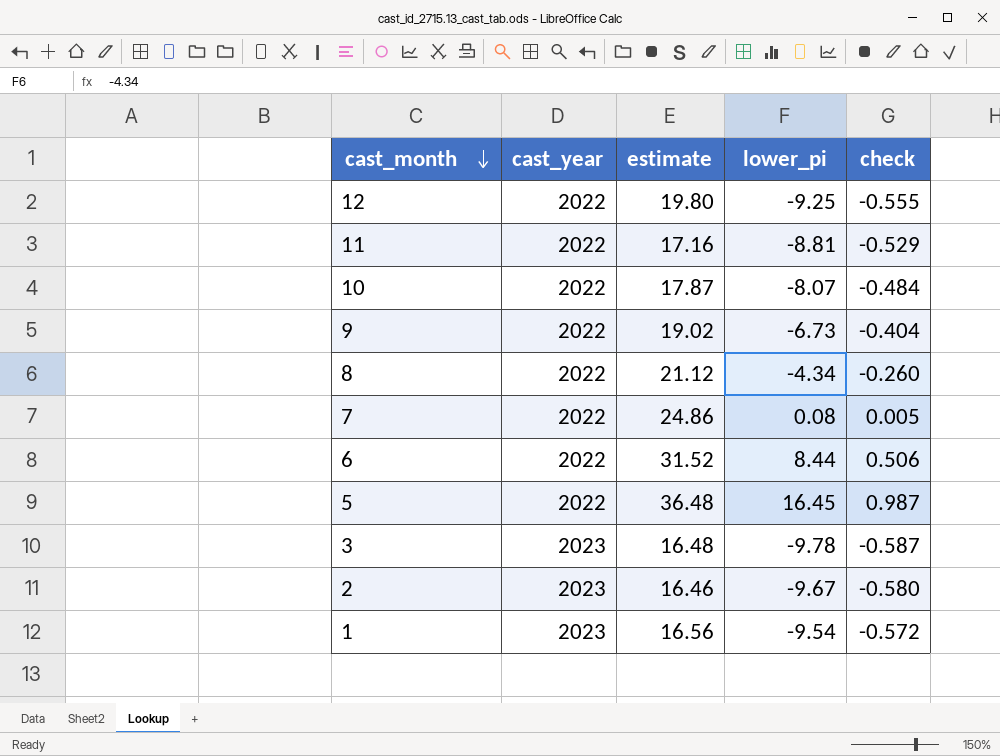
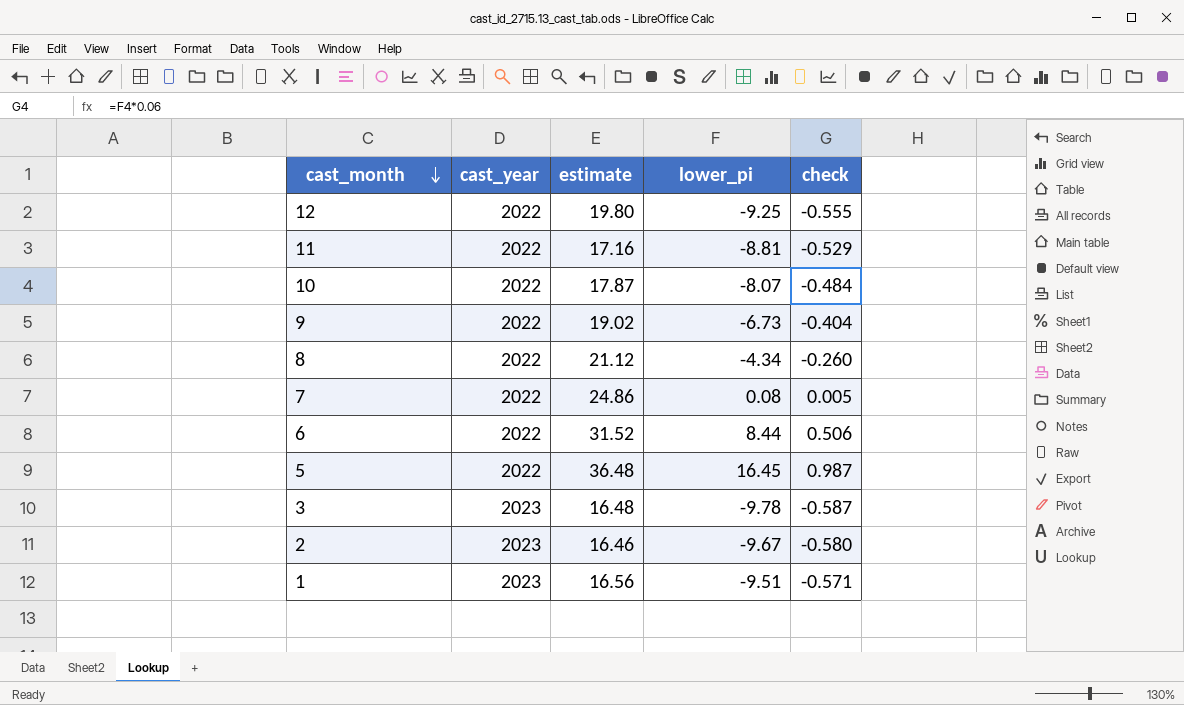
1 | lower_pi: -9.54 -> -9.51
1 | check: -0.572 -> -0.571

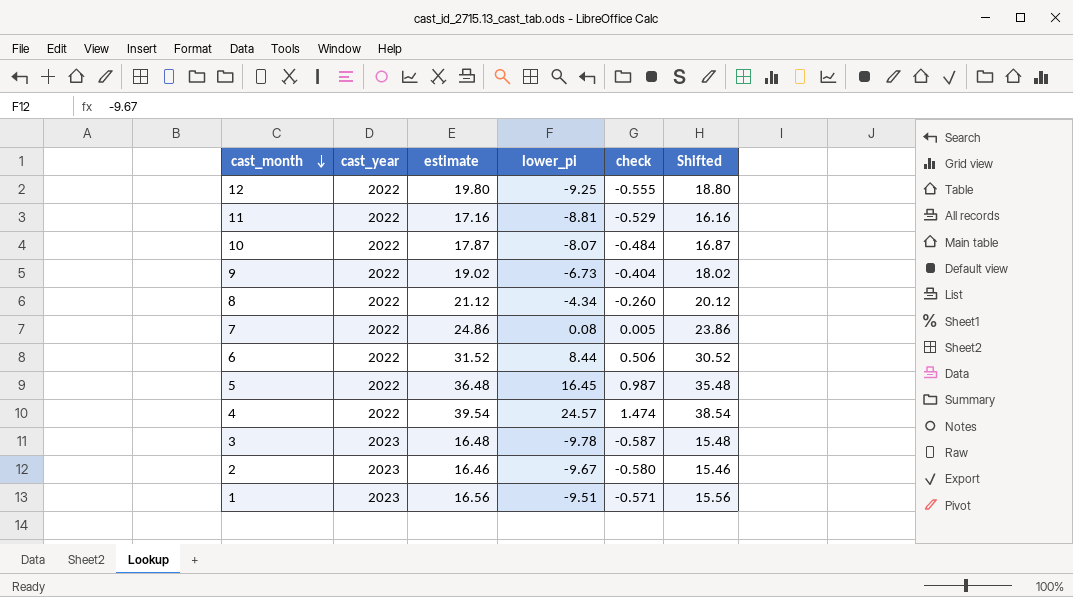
column Shifted | formula: none -> [estimate] - 1
row 4: none -> 2022 | 39.54 | 24.57 | 1.474 | 38.54

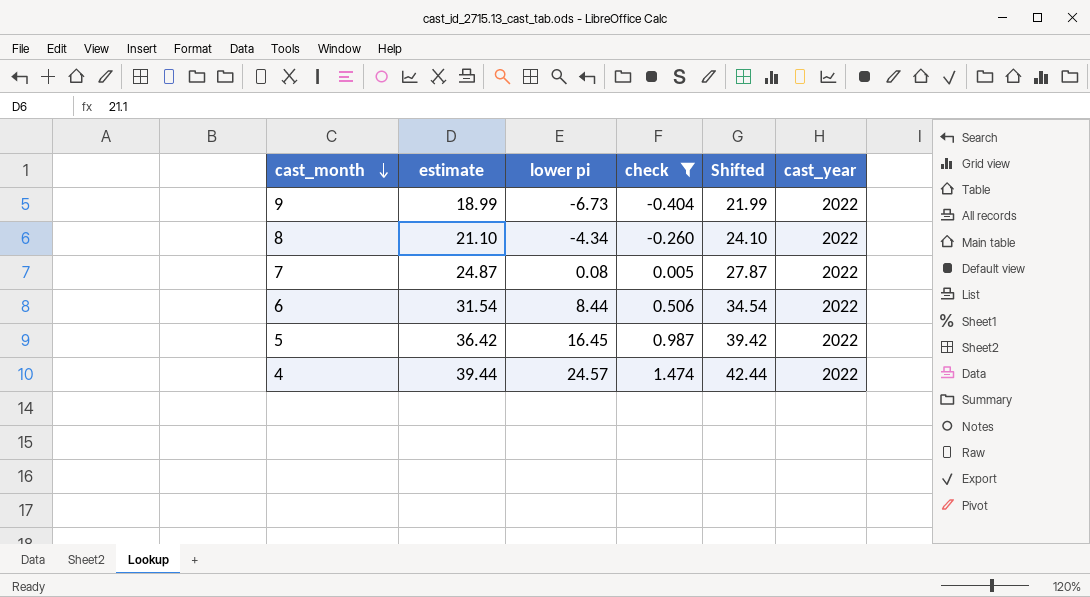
filter: none -> check >= -0.404
column name: lower_pi -> lower pi
column Shifted | formula: [estimate] - 1 -> [estimate] + 3
column cast_year | position: 2 -> 6
9 | estimate: 19.02 -> 18.99
8 | estimate: 21.12 -> 21.10
7 | estimate: 24.86 -> 24.87
6 | estimate: 31.52 -> 31.54
5 | estimate: 36.48 -> 36.42
4 | estimate: 39.54 -> 39.44

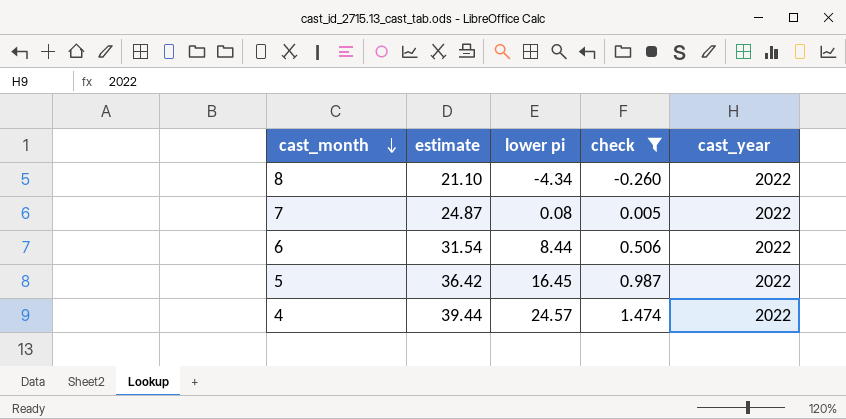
column Shifted | formula: [estimate] + 3 -> none
row 9: 18.99 | -6.73 | -0.404 | 21.99 | 2022 -> none

